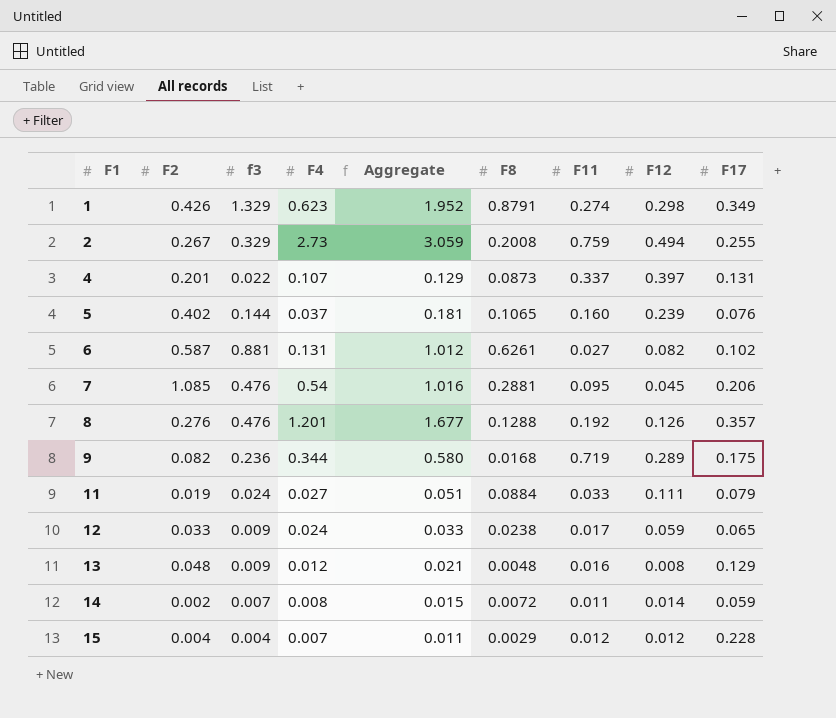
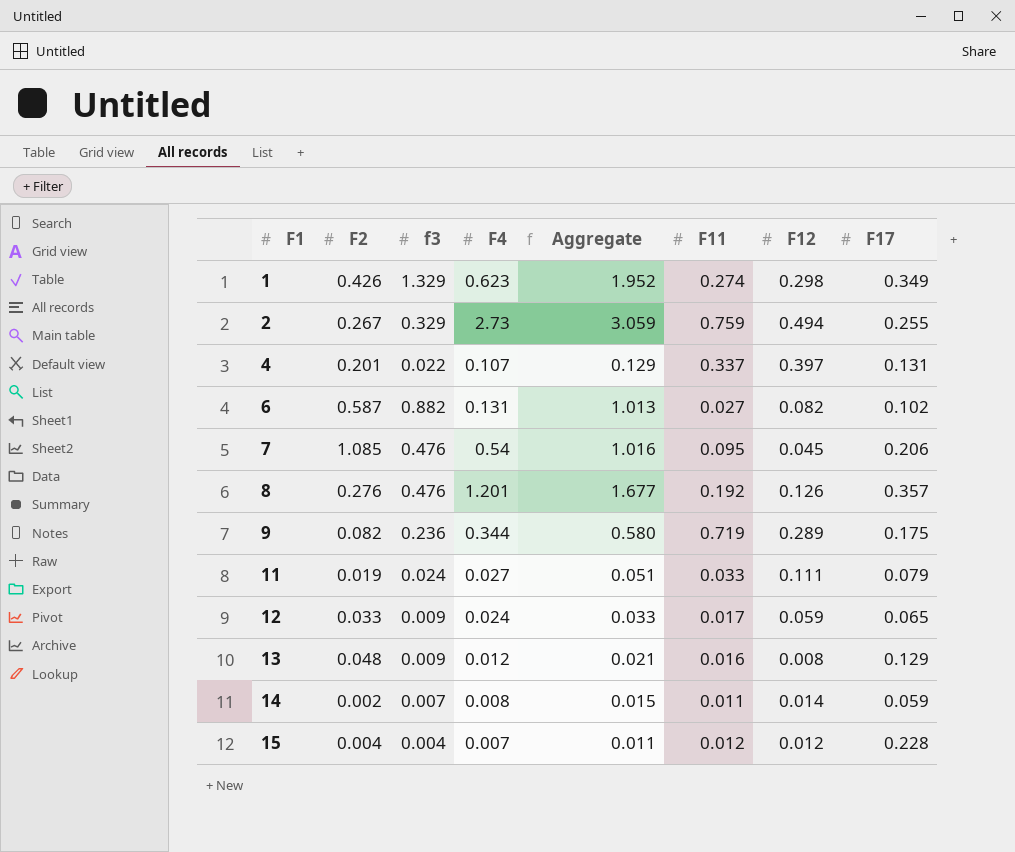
column F8 | position: 6 -> none
row 5: 0.402 | 0.144 | 0.037 | 0.181 | 0.1065 | 0.160 | 0.239 | 0.076 -> none
6 | f3: 0.881 -> 0.882
6 | Aggregate: 1.012 -> 1.013

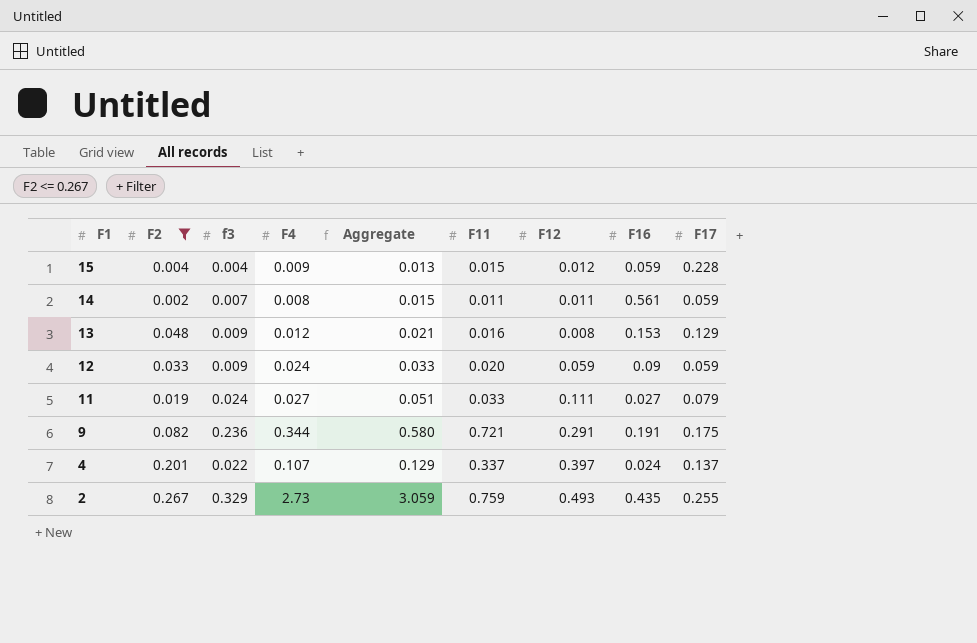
filter: none -> F2 <= 0.267
row order: F1 ascending -> F1 descending
column F16 | position: none -> 8
15 | F4: 0.007 -> 0.009
15 | Aggregate: 0.011 -> 0.013
15 | F11: 0.012 -> 0.015
14 | F12: 0.014 -> 0.011
12 | F11: 0.017 -> 0.020
12 | F17: 0.065 -> 0.059
9 | F11: 0.719 -> 0.721
9 | F12: 0.289 -> 0.291
4 | F17: 0.131 -> 0.137
2 | F12: 0.494 -> 0.493

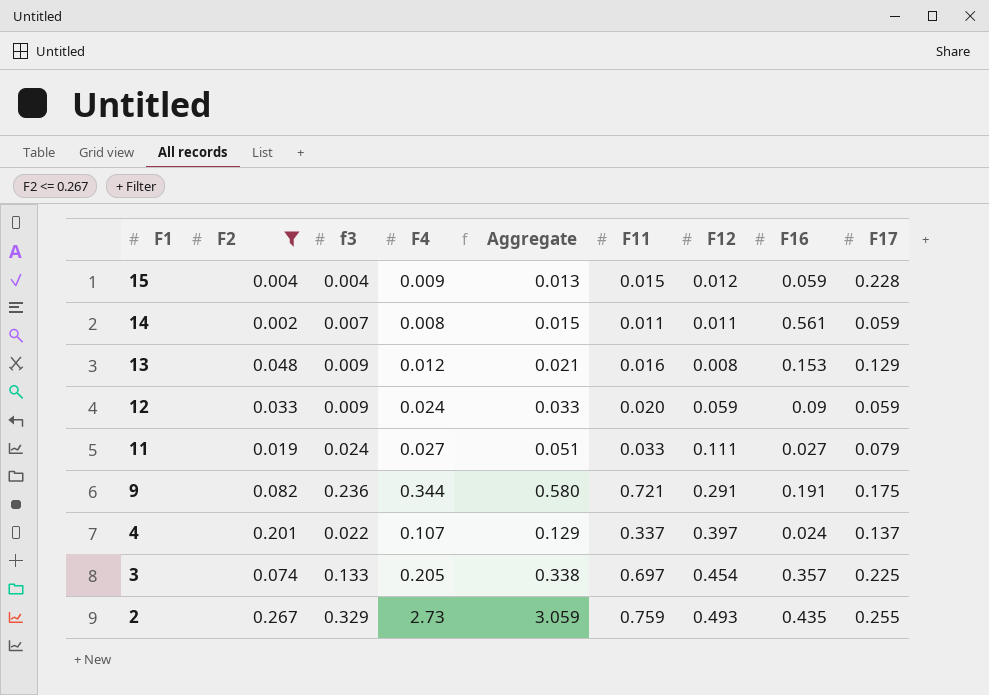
row 3: none -> 0.074 | 0.133 | 0.205 | 0.338 | 0.697 | 0.454 | 0.357 | 0.225

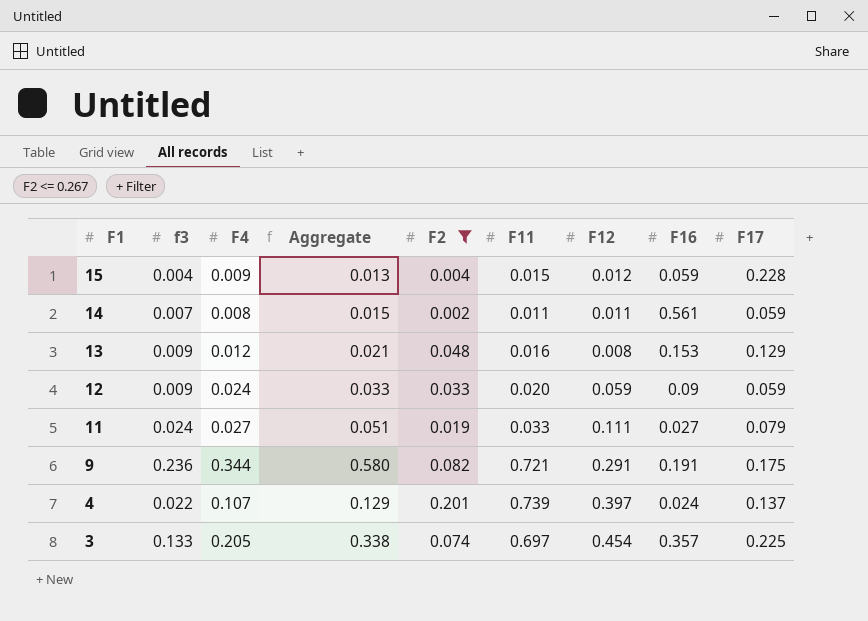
column F2 | position: 2 -> 5
row 2: 0.267 | 0.329 | 2.73 | 3.059 | 0.759 | 0.493 | 0.435 | 0.255 -> none
4 | F11: 0.337 -> 0.739

